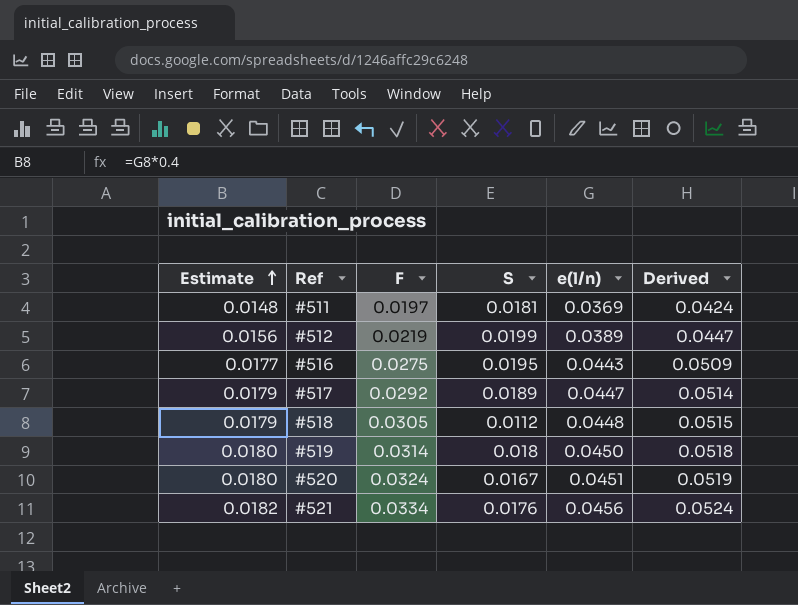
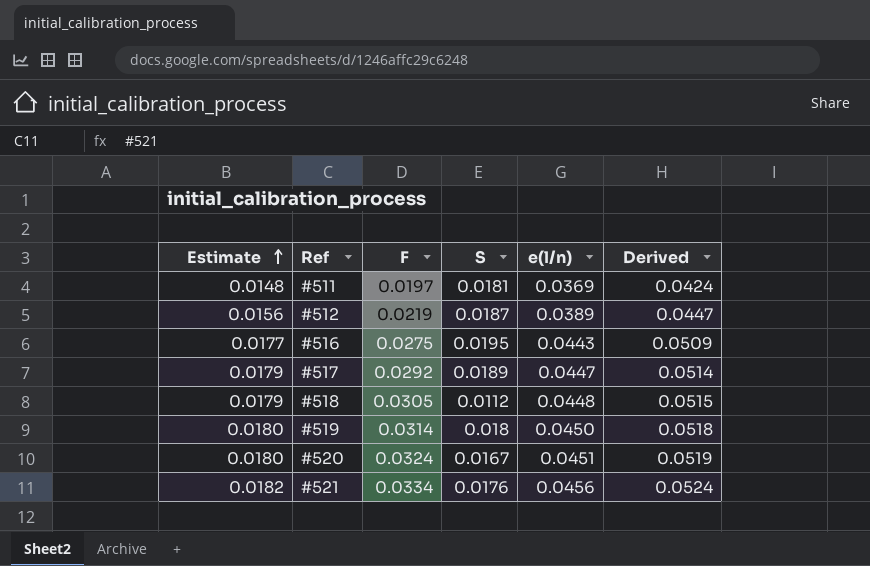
#512 | S: 0.0199 -> 0.0187

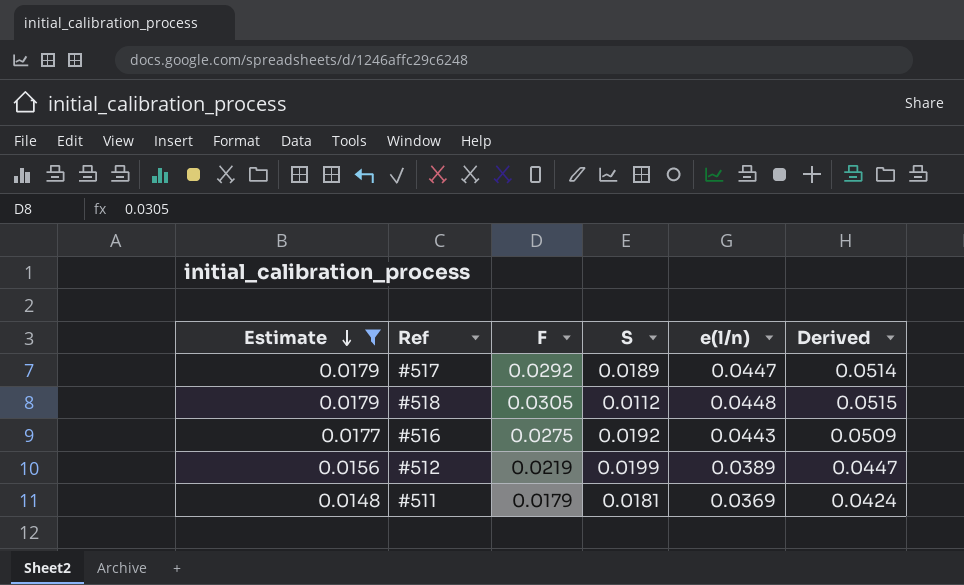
filter: none -> Estimate <= 0.0179
row order: Estimate ascending -> Estimate descending
#516 | S: 0.0195 -> 0.0192
#512 | S: 0.0187 -> 0.0199
#511 | F: 0.0197 -> 0.0179

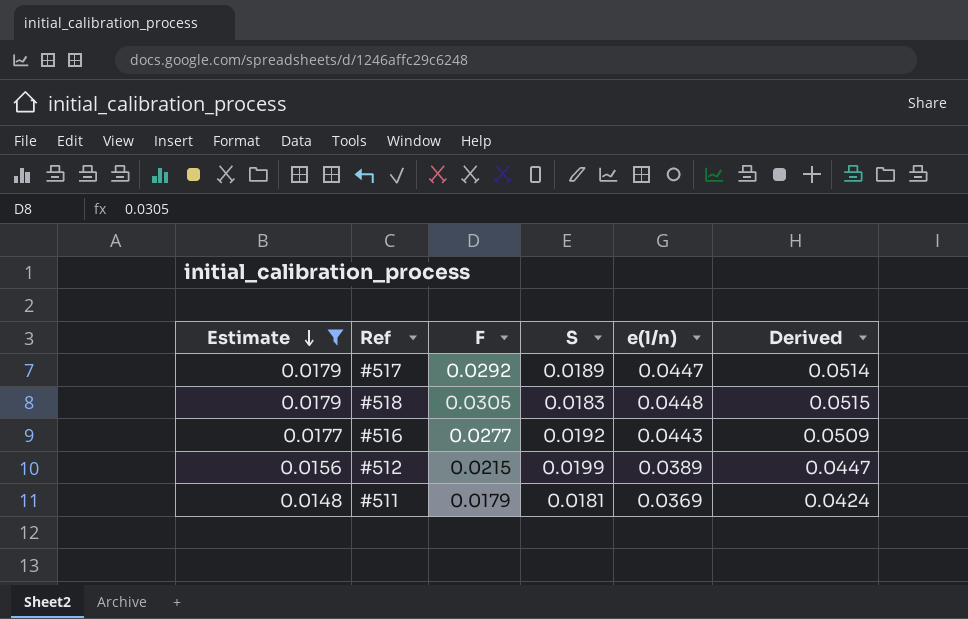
#518 | S: 0.0112 -> 0.0183
#516 | F: 0.0275 -> 0.0277
#512 | F: 0.0219 -> 0.0215

